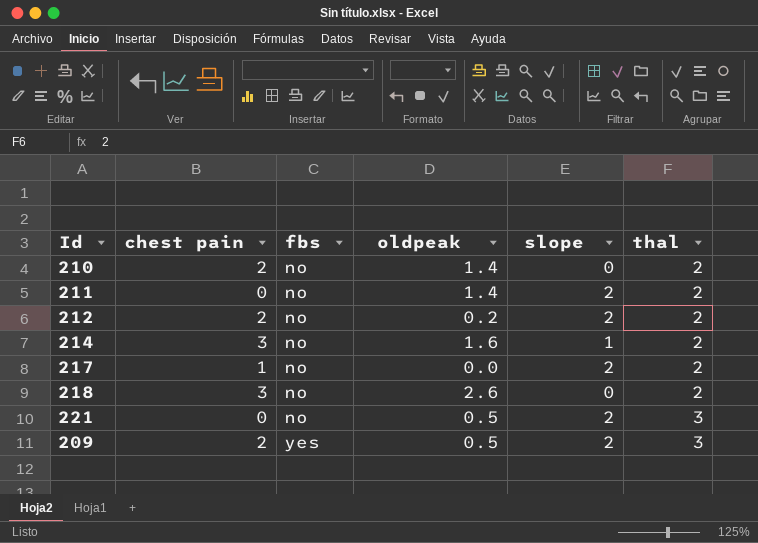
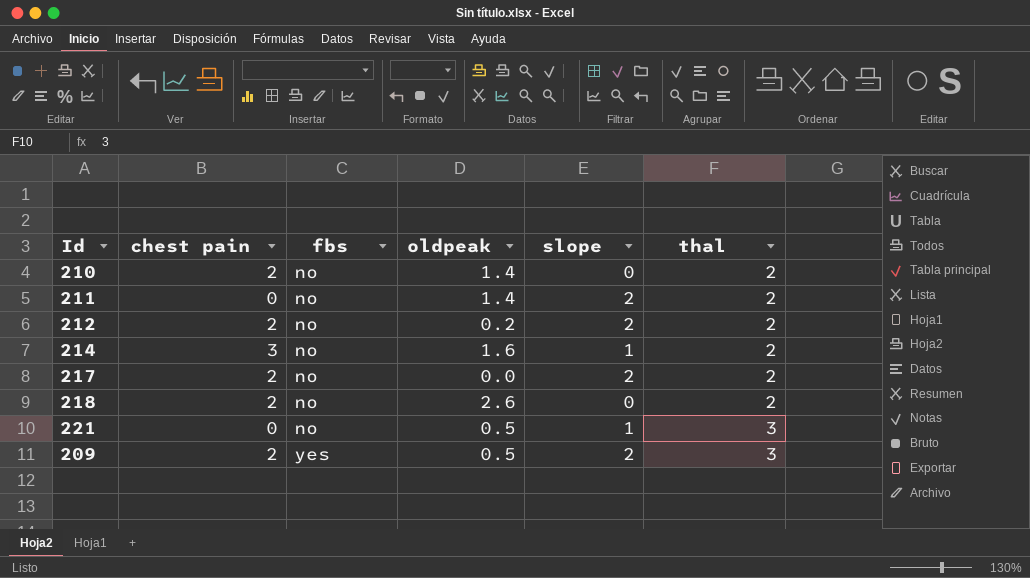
217 | chest pain: 1 -> 2
218 | chest pain: 3 -> 2
221 | slope: 2 -> 1

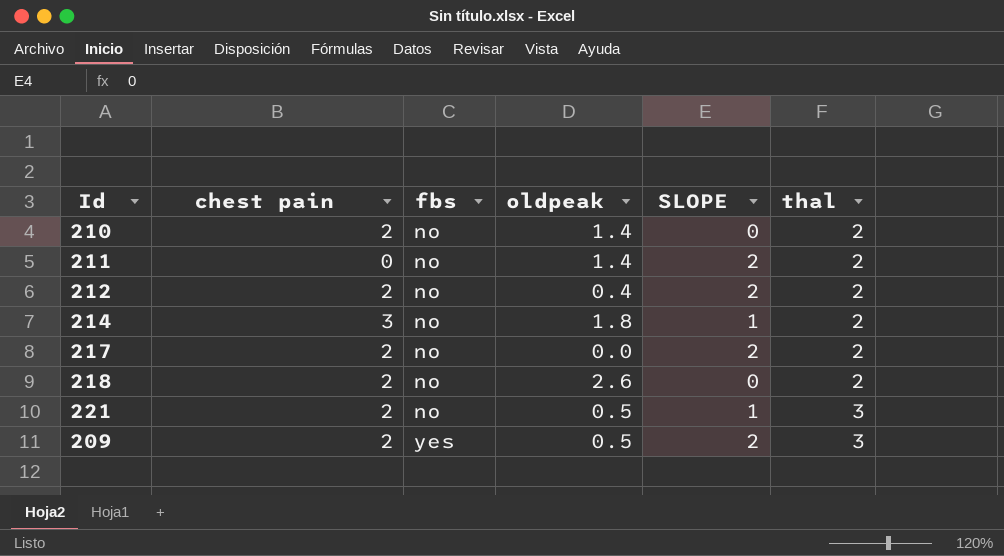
column name: slope -> SLOPE
212 | oldpeak: 0.2 -> 0.4
214 | oldpeak: 1.6 -> 1.8
221 | chest pain: 0 -> 2

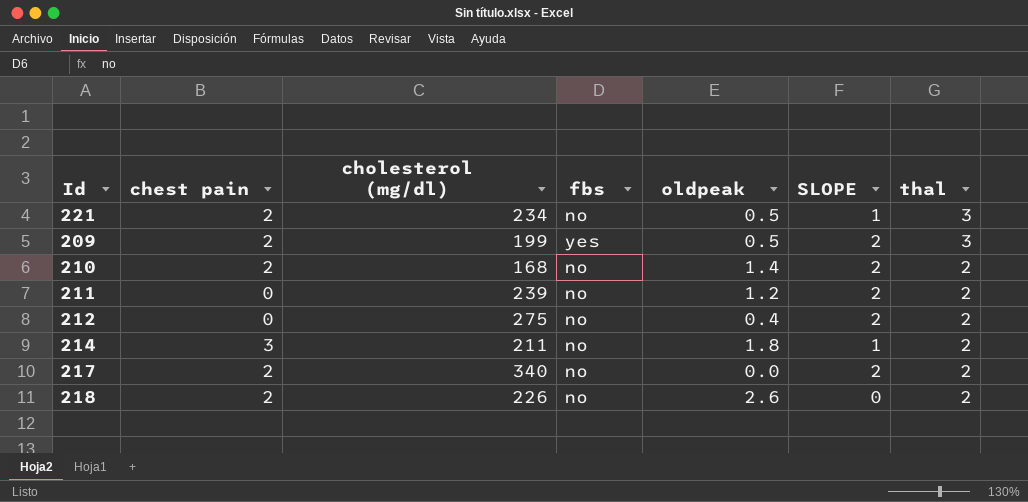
row order: fbs ascending -> thal descending
column cholesterol (mg/dl) | position: none -> 3
210 | SLOPE: 0 -> 2
211 | oldpeak: 1.4 -> 1.2
212 | chest pain: 2 -> 0

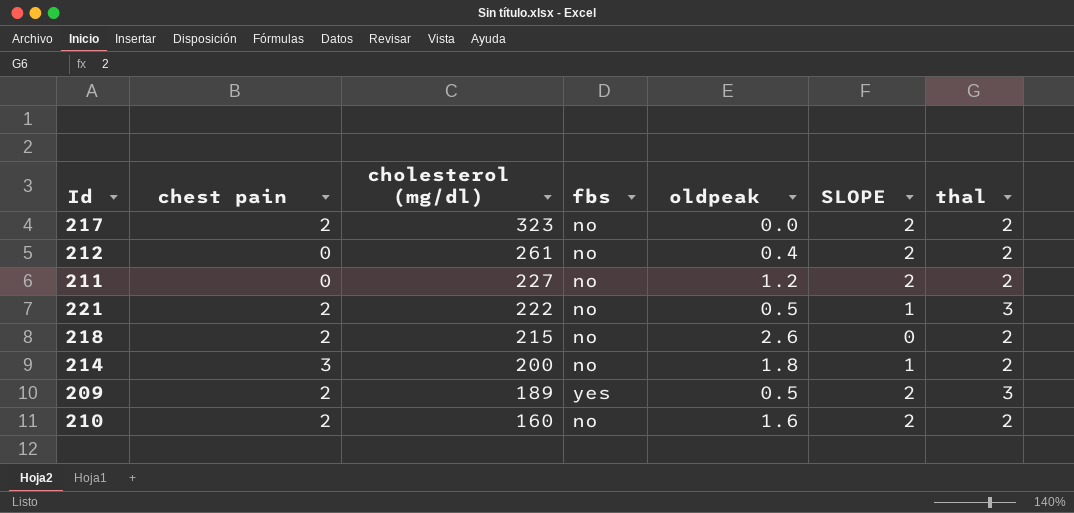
row order: thal descending -> cholesterol (mg/dl) descending
217 | cholesterol (mg/dl): 340 -> 323
212 | cholesterol (mg/dl): 275 -> 261
211 | cholesterol (mg/dl): 239 -> 227
221 | cholesterol (mg/dl): 234 -> 222
218 | cholesterol (mg/dl): 226 -> 215
214 | cholesterol (mg/dl): 211 -> 200
209 | cholesterol (mg/dl): 199 -> 189
210 | cholesterol (mg/dl): 168 -> 160
210 | oldpeak: 1.4 -> 1.6

